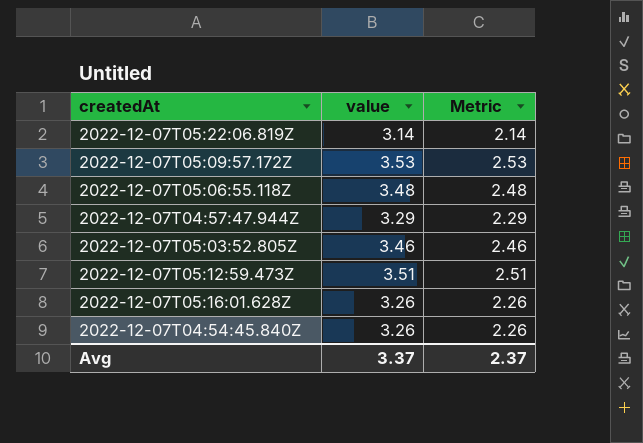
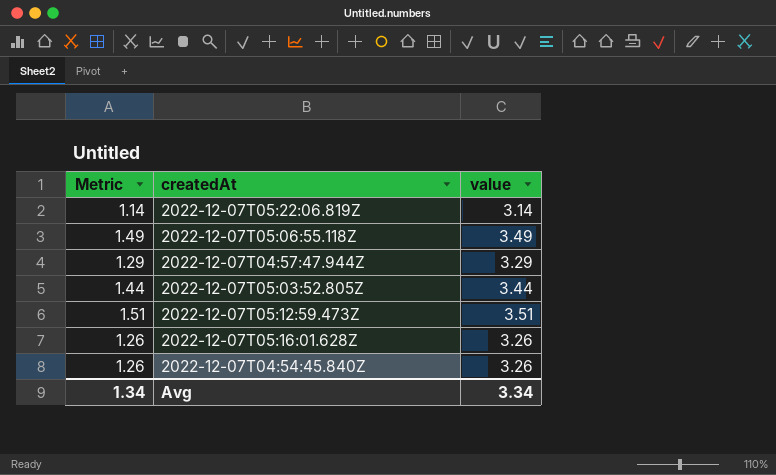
column Metric | formula: [value] - 1 -> [value] - 2
column Metric | position: 3 -> 1
row 2022-12-07T05:09:57.172Z: 3.53 | 2.53 -> none
2022-12-07T05:06:55.118Z | value: 3.48 -> 3.49
2022-12-07T05:03:52.805Z | value: 3.46 -> 3.44
Avg | Metric: 2.37 -> 1.34
Avg | value: 3.37 -> 3.34

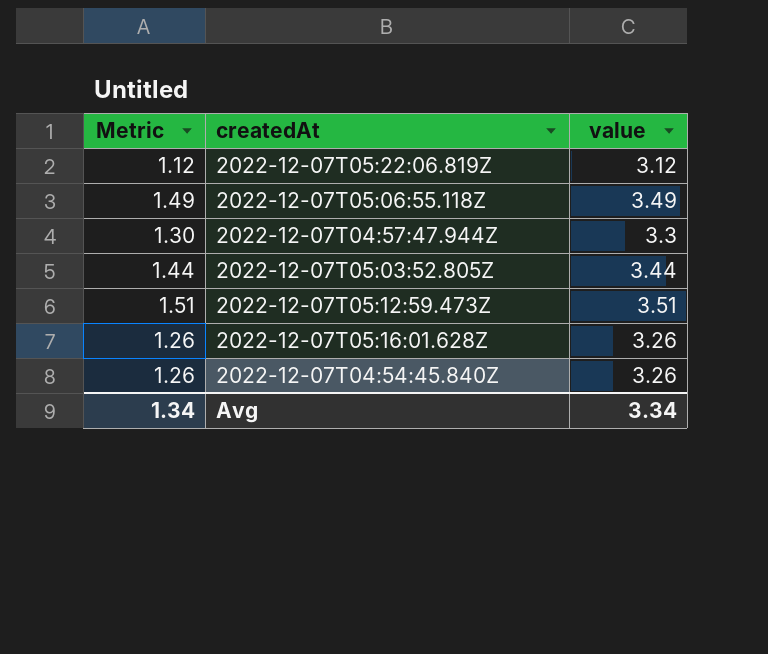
2022-12-07T05:22:06.819Z | Metric: 1.14 -> 1.12
2022-12-07T05:22:06.819Z | value: 3.14 -> 3.12
2022-12-07T04:57:47.944Z | Metric: 1.29 -> 1.30
2022-12-07T04:57:47.944Z | value: 3.29 -> 3.3

